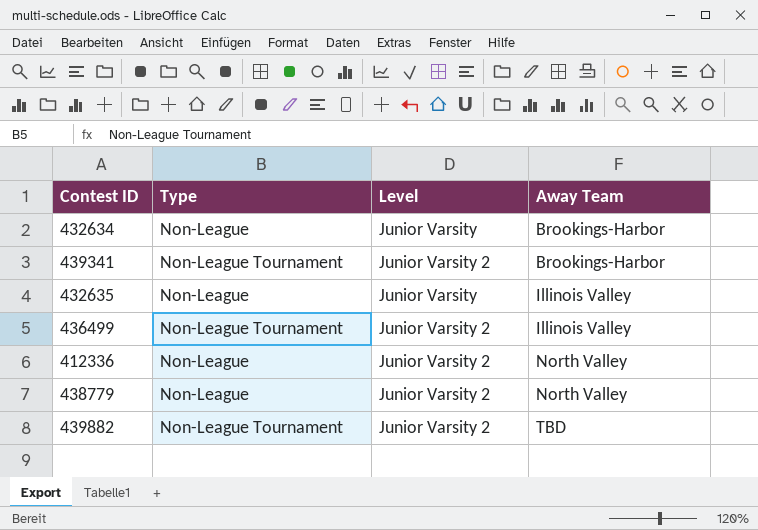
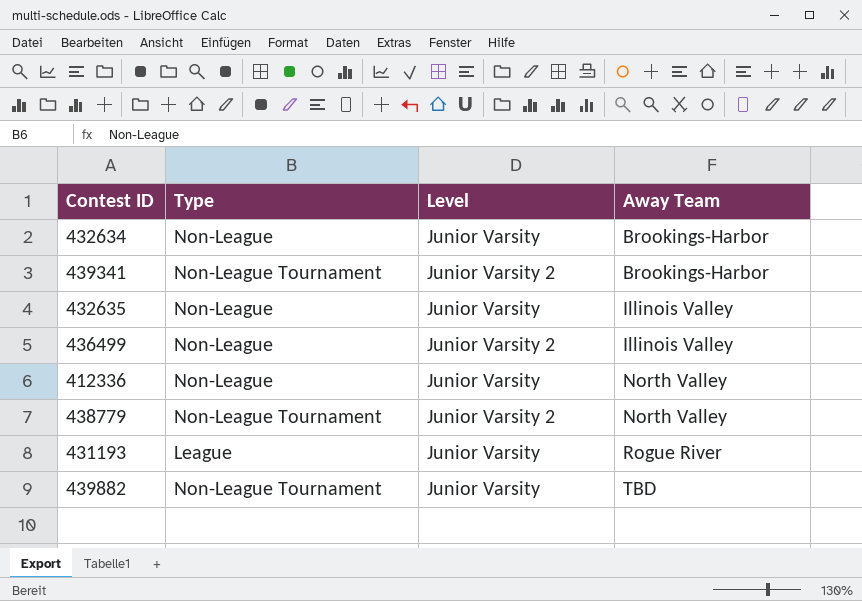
436499 | Type: Non-League Tournament -> Non-League
412336 | Level: Junior Varsity 2 -> Junior Varsity
438779 | Type: Non-League -> Non-League Tournament
row 431193: none -> League | Junior Varsity | Rogue River
439882 | Level: Junior Varsity 2 -> Junior Varsity

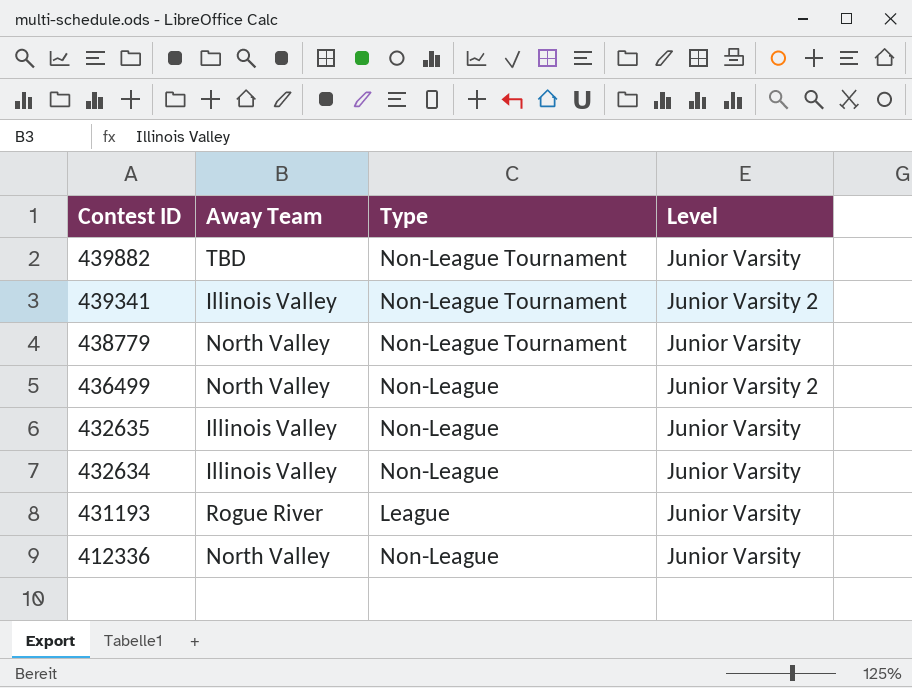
row order: Away Team ascending -> Contest ID descending
column Away Team | position: 4 -> 2
439341 | Away Team: Brookings-Harbor -> Illinois Valley
438779 | Level: Junior Varsity 2 -> Junior Varsity
436499 | Away Team: Illinois Valley -> North Valley
432634 | Away Team: Brookings-Harbor -> Illinois Valley

